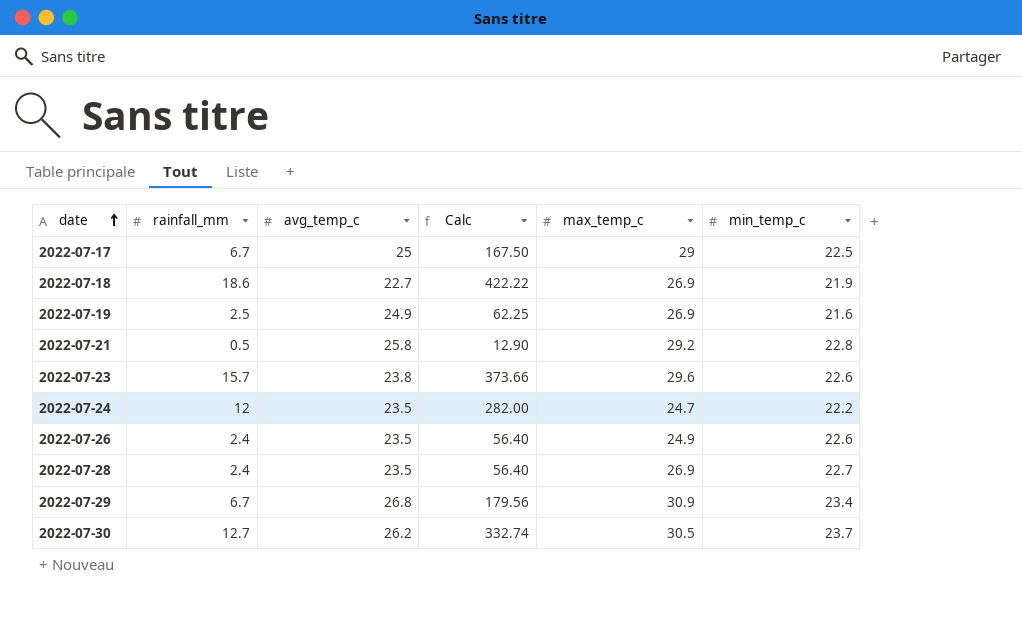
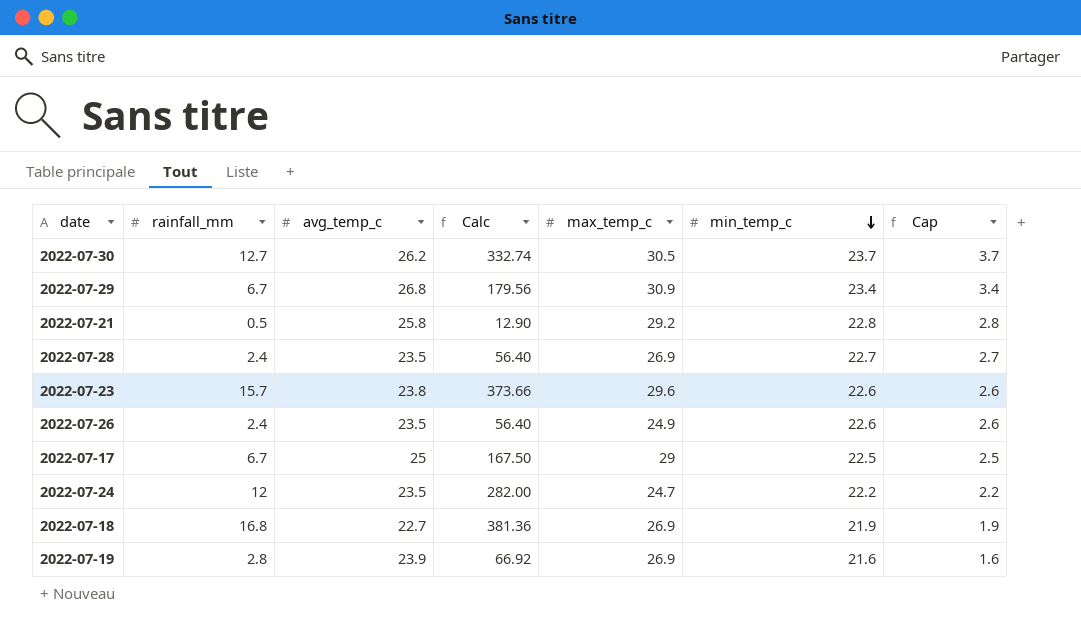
row order: date ascending -> min_temp_c descending
column Cap | formula: none -> [min_temp_c] - 20
2022-07-18 | rainfall_mm: 18.6 -> 16.8
2022-07-18 | Calc: 422.22 -> 381.36
2022-07-19 | rainfall_mm: 2.5 -> 2.8
2022-07-19 | avg_temp_c: 24.9 -> 23.9
2022-07-19 | Calc: 62.25 -> 66.92

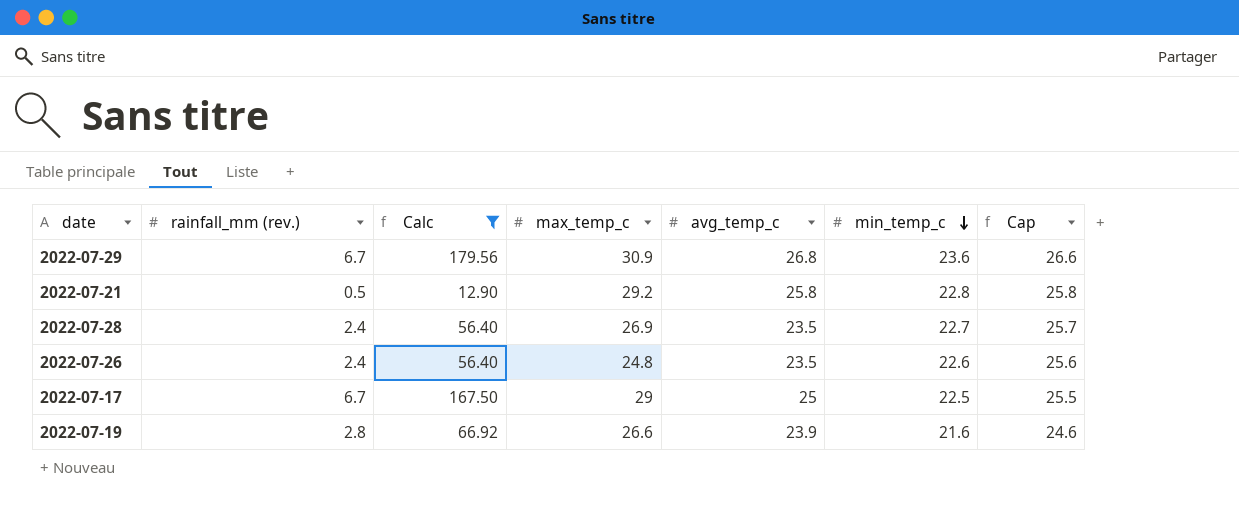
filter: none -> Calc <= 179.56
column name: rainfall_mm -> rainfall_mm (rev.)
column avg_temp_c | position: 3 -> 5
column Cap | formula: [min_temp_c] - 20 -> [min_temp_c] + 3
2022-07-29 | min_temp_c: 23.4 -> 23.6
2022-07-26 | max_temp_c: 24.9 -> 24.8
2022-07-19 | max_temp_c: 26.9 -> 26.6

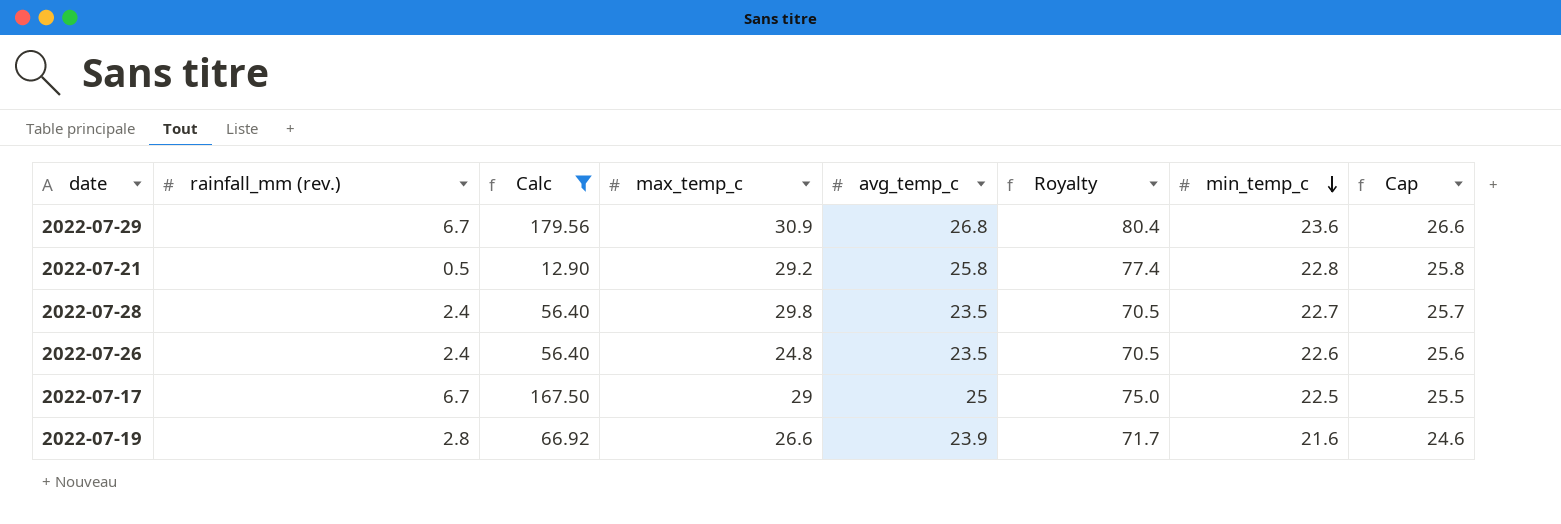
column Royalty | formula: none -> [avg_temp_c] * 3
2022-07-28 | max_temp_c: 26.9 -> 29.8

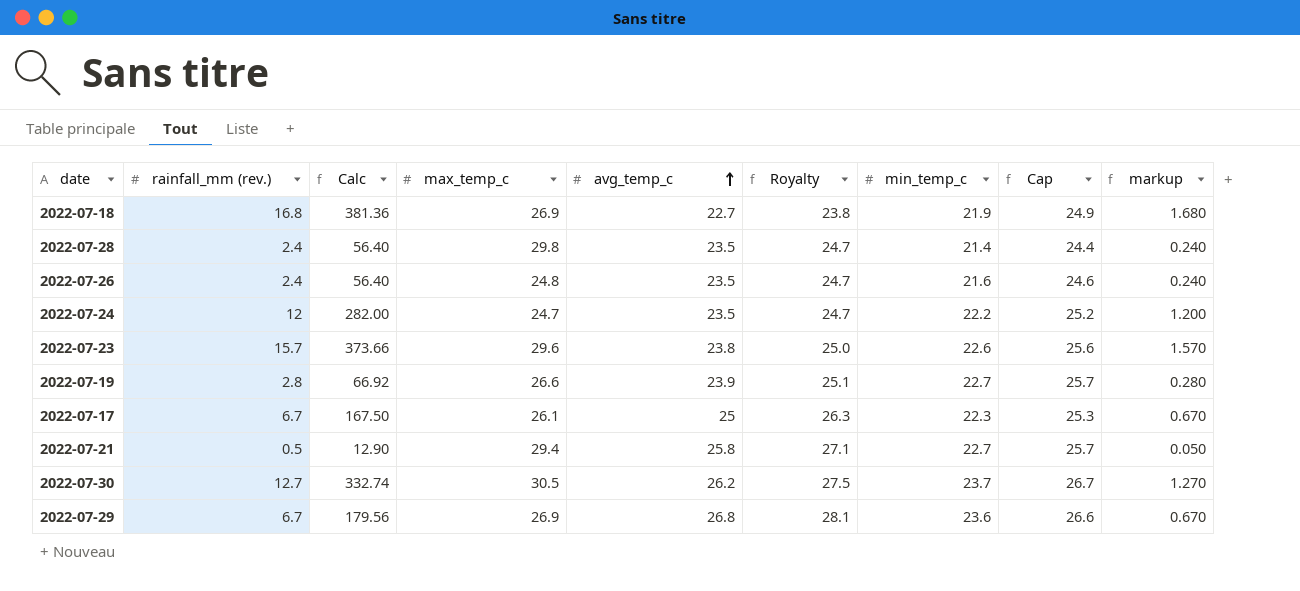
filter: Calc <= 179.56 -> none
row order: min_temp_c descending -> avg_temp_c ascending
column Royalty | formula: [avg_temp_c] * 3 -> [avg_temp_c] * 1.05
column markup | formula: none -> [rainfall_mm (rev.)] * 0.1
2022-07-28 | min_temp_c: 22.7 -> 21.4
2022-07-28 | Cap: 25.7 -> 24.4
2022-07-26 | min_temp_c: 22.6 -> 21.6
2022-07-26 | Cap: 25.6 -> 24.6
2022-07-19 | min_temp_c: 21.6 -> 22.7
2022-07-19 | Cap: 24.6 -> 25.7
2022-07-17 | max_temp_c: 29 -> 26.1
2022-07-17 | min_temp_c: 22.5 -> 22.3
2022-07-17 | Cap: 25.5 -> 25.3
2022-07-21 | max_temp_c: 29.2 -> 29.4
2022-07-21 | min_temp_c: 22.8 -> 22.7
2022-07-21 | Cap: 25.8 -> 25.7
2022-07-29 | max_temp_c: 30.9 -> 26.9

